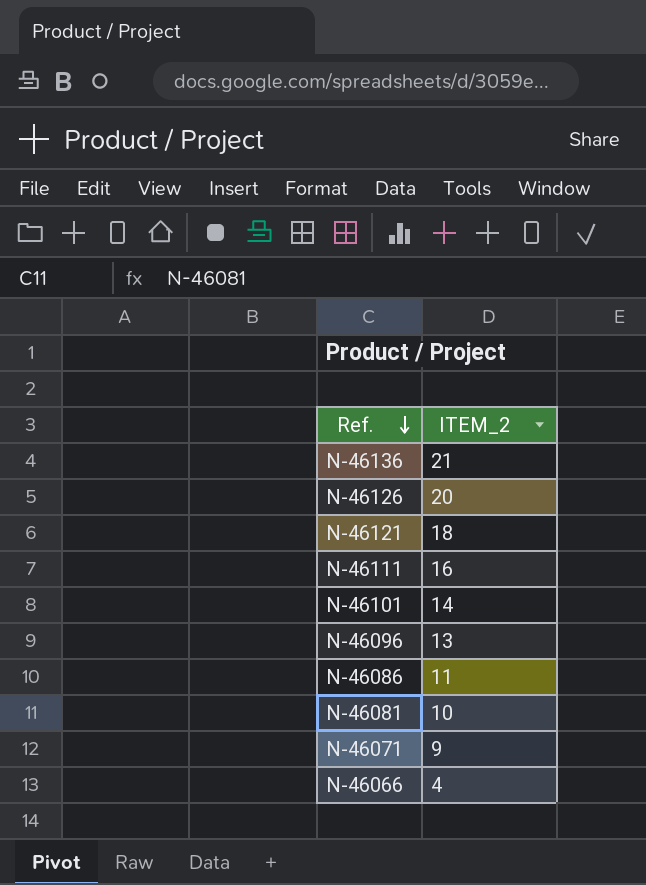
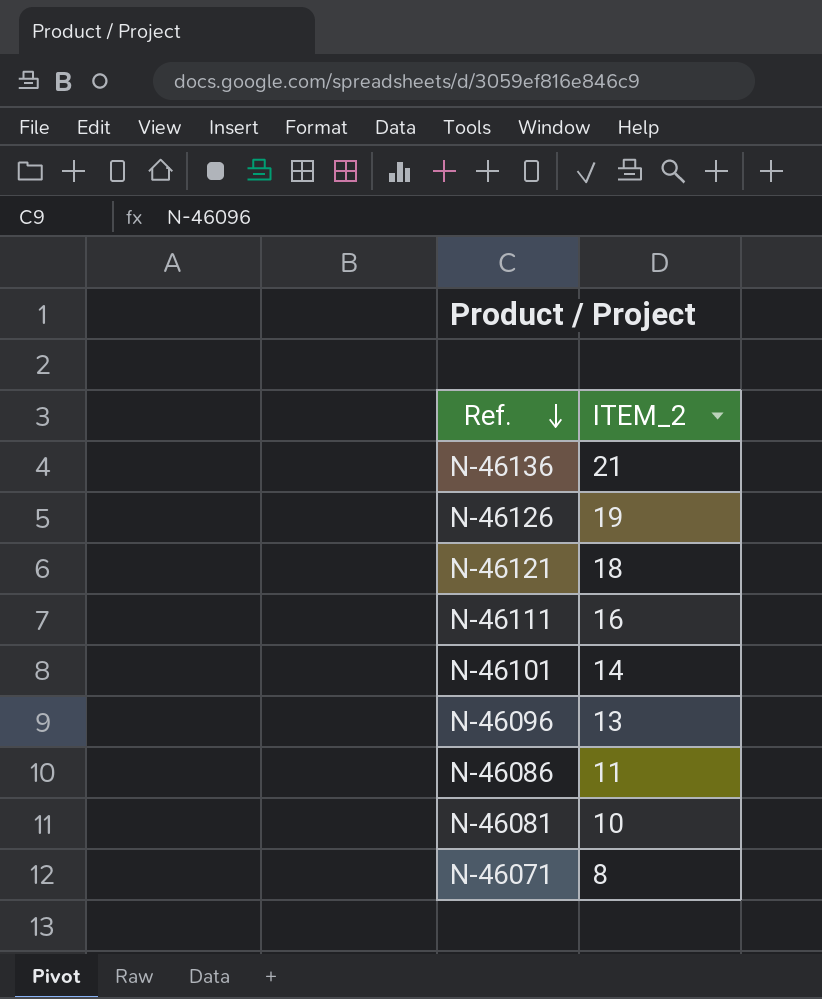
row N-46066: 4 -> none
N-46126 | ITEM_2: 20 -> 19
N-46071 | ITEM_2: 9 -> 8

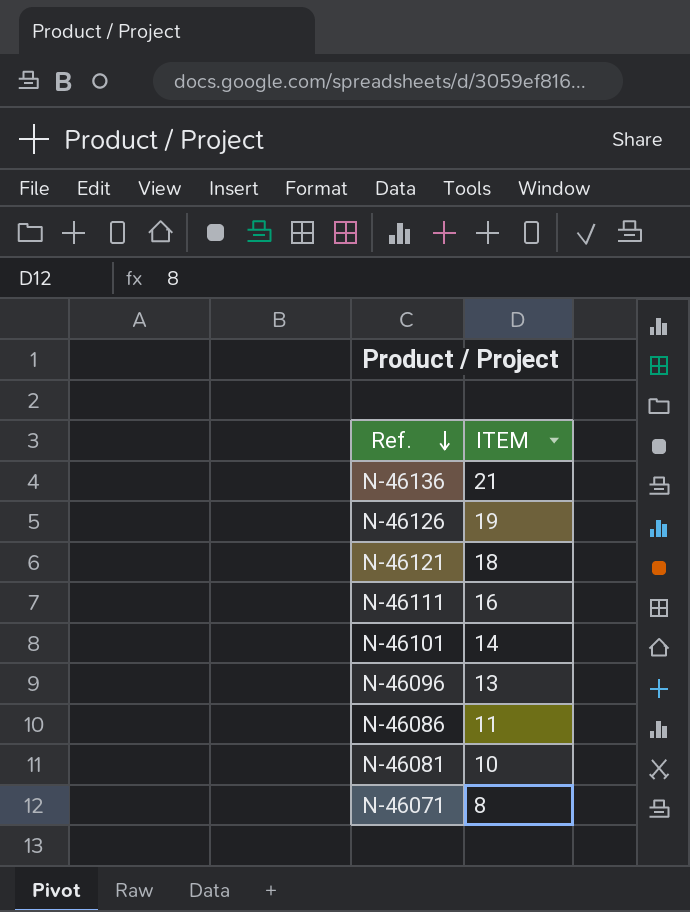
column name: ITEM_2 -> ITEM

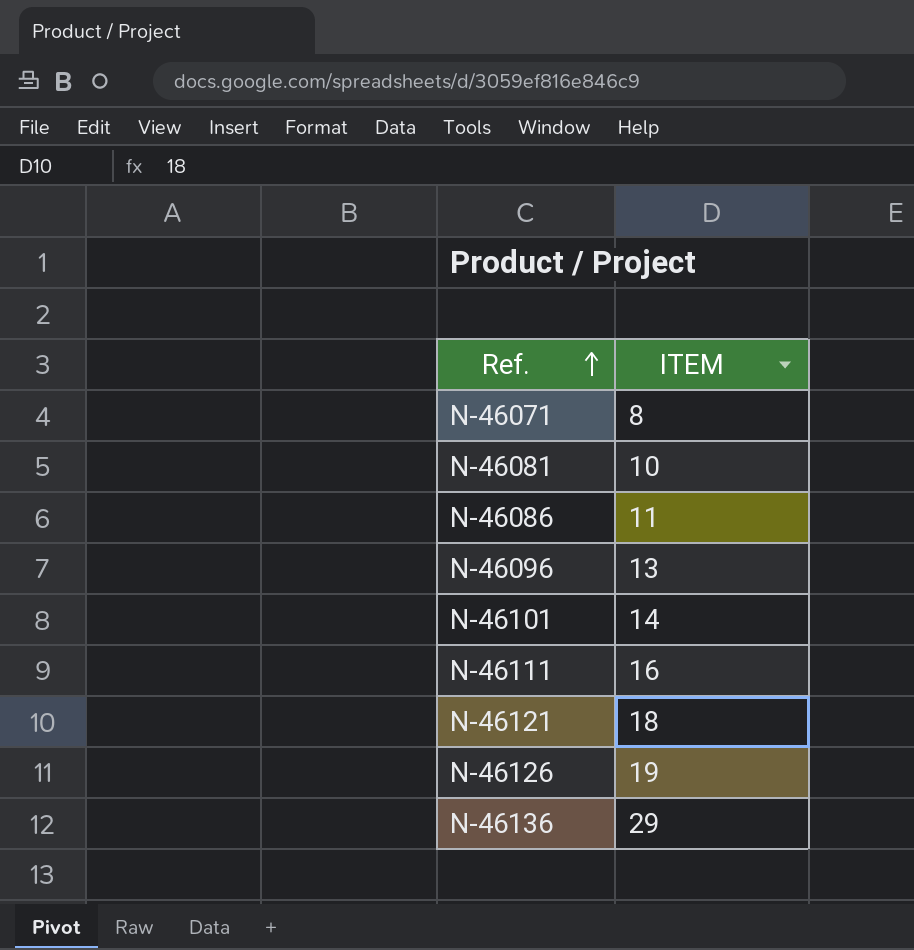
row order: Ref. descending -> Ref. ascending
N-46136 | ITEM: 21 -> 29

